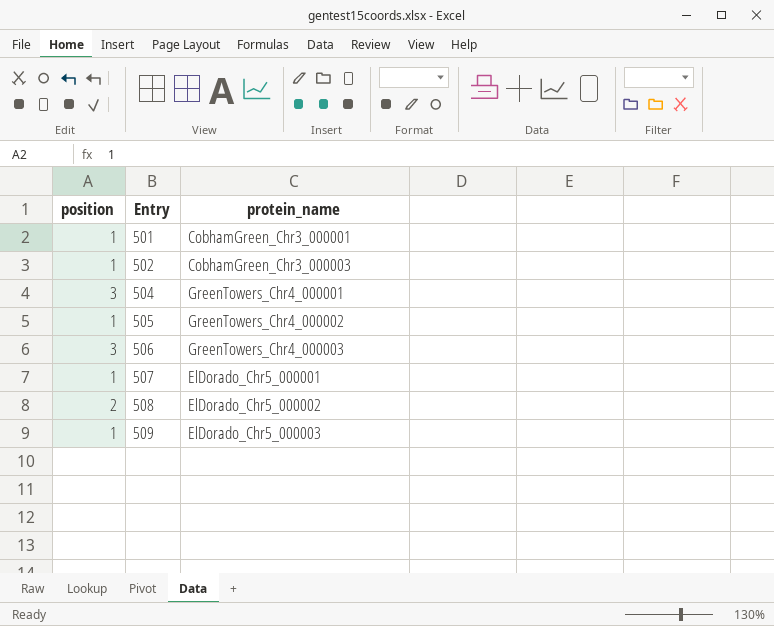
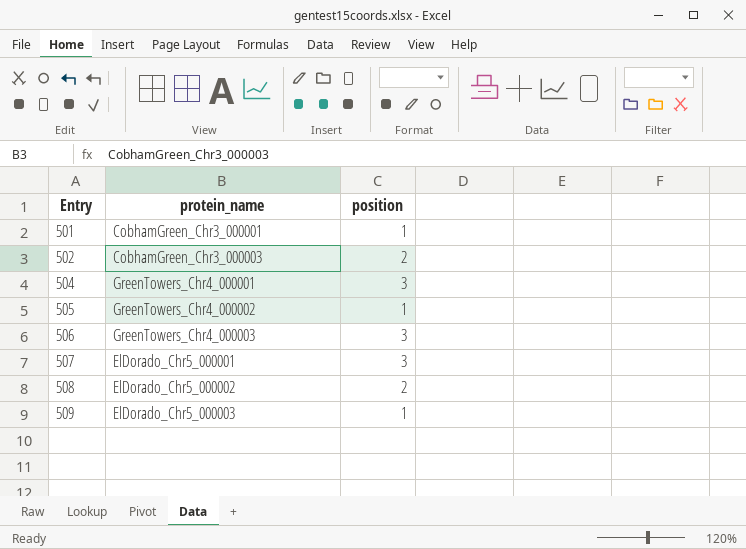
column position | position: 1 -> 3
502 | position: 1 -> 2
507 | position: 1 -> 3

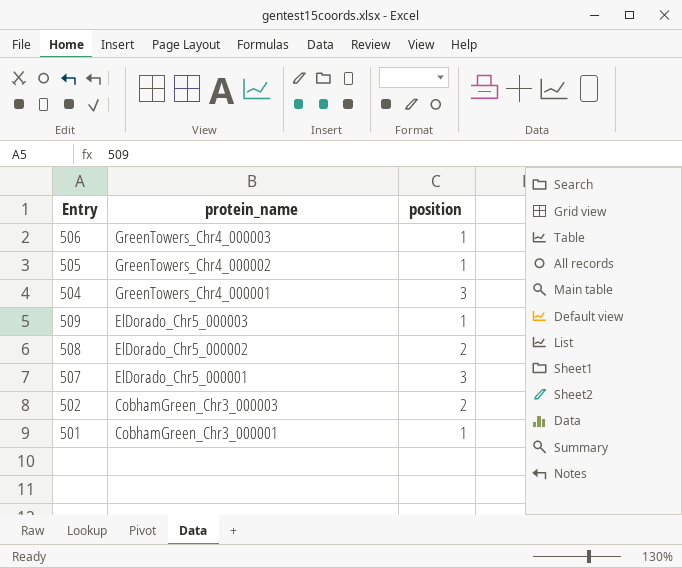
row order: Entry ascending -> protein_name descending
506 | position: 3 -> 1

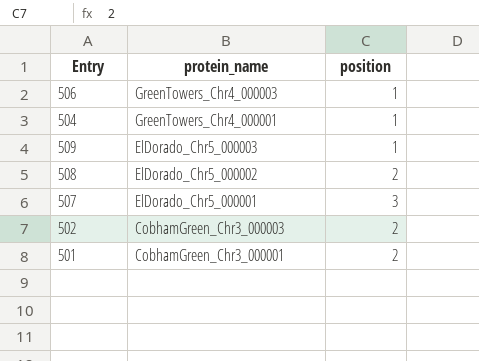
row 505: GreenTowers_Chr4_000002 | 1 -> none
504 | position: 3 -> 1
501 | position: 1 -> 2

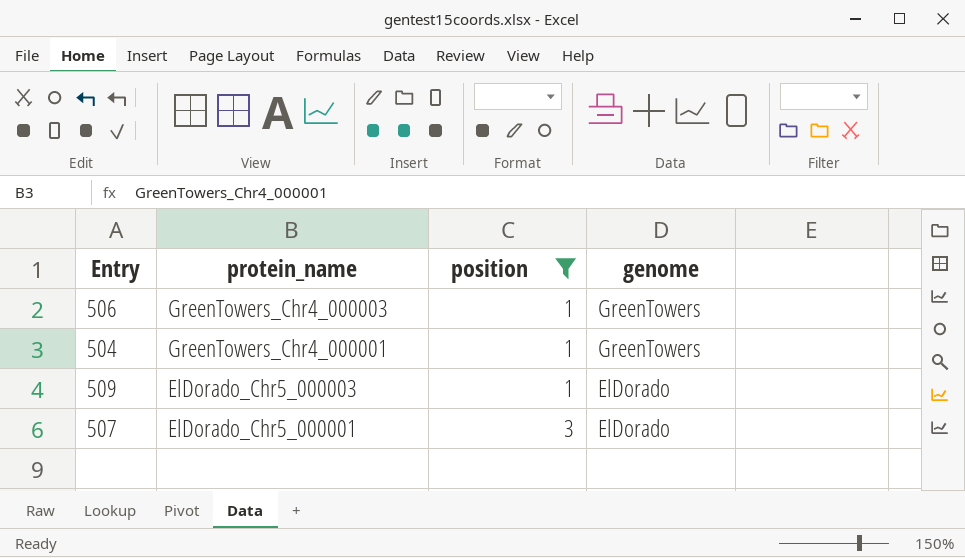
filter: none -> position != 2
column genome | position: none -> 4

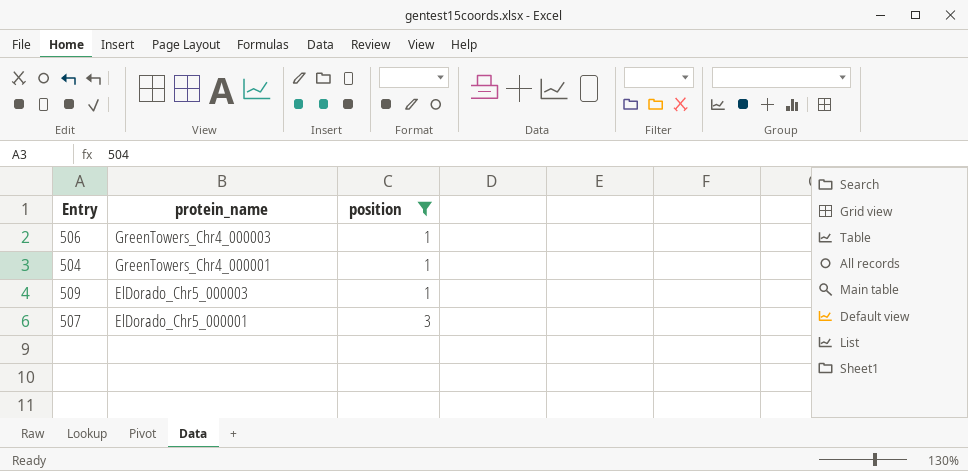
column genome | position: 4 -> none

